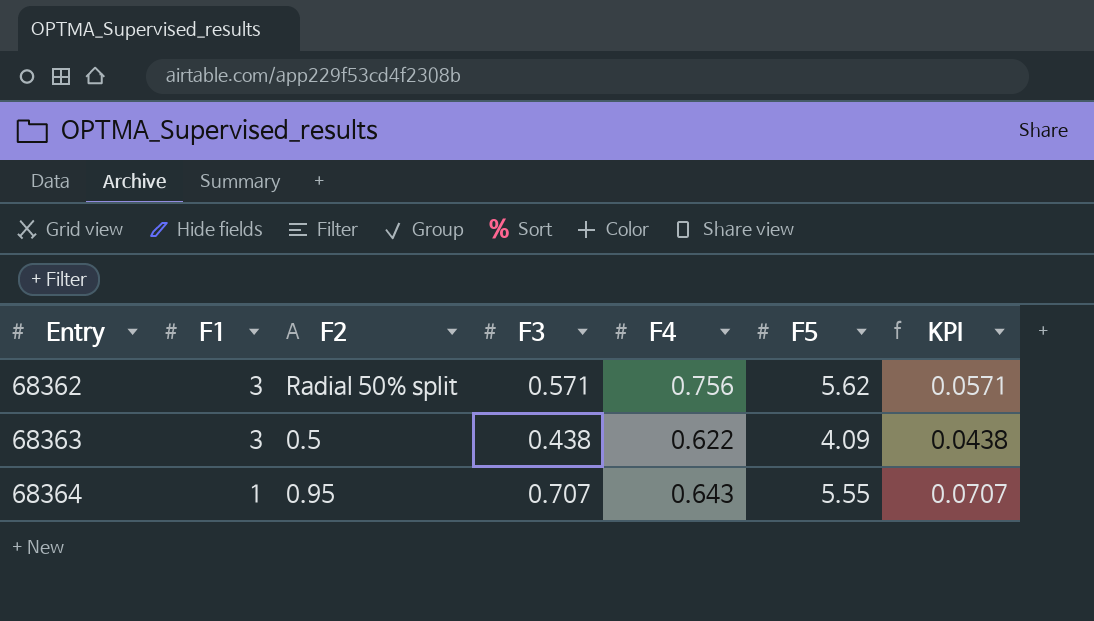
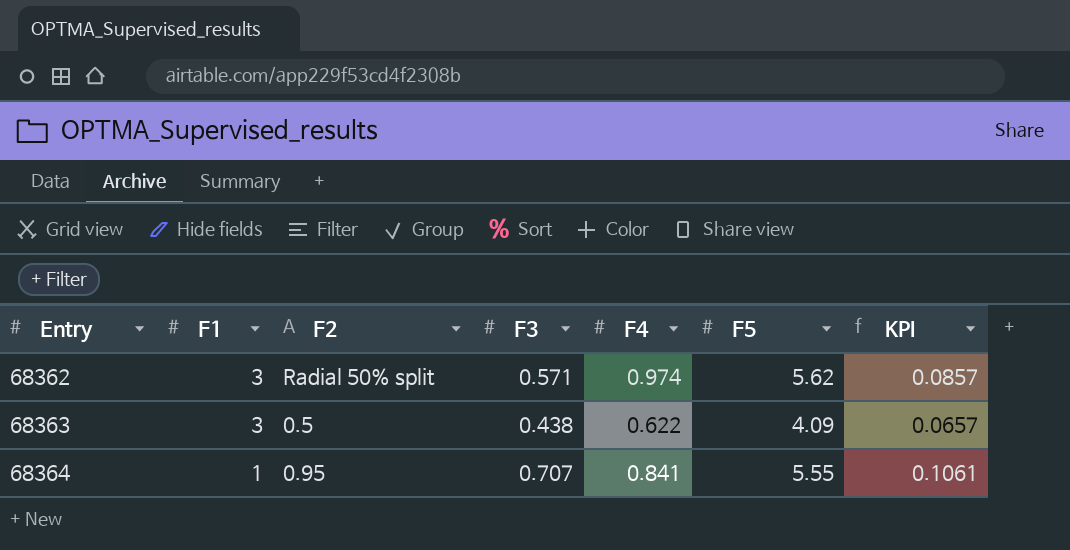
column KPI | formula: [F3] * 0.1 -> [F3] * 0.15
68362 | F4: 0.756 -> 0.974
68364 | F4: 0.643 -> 0.841

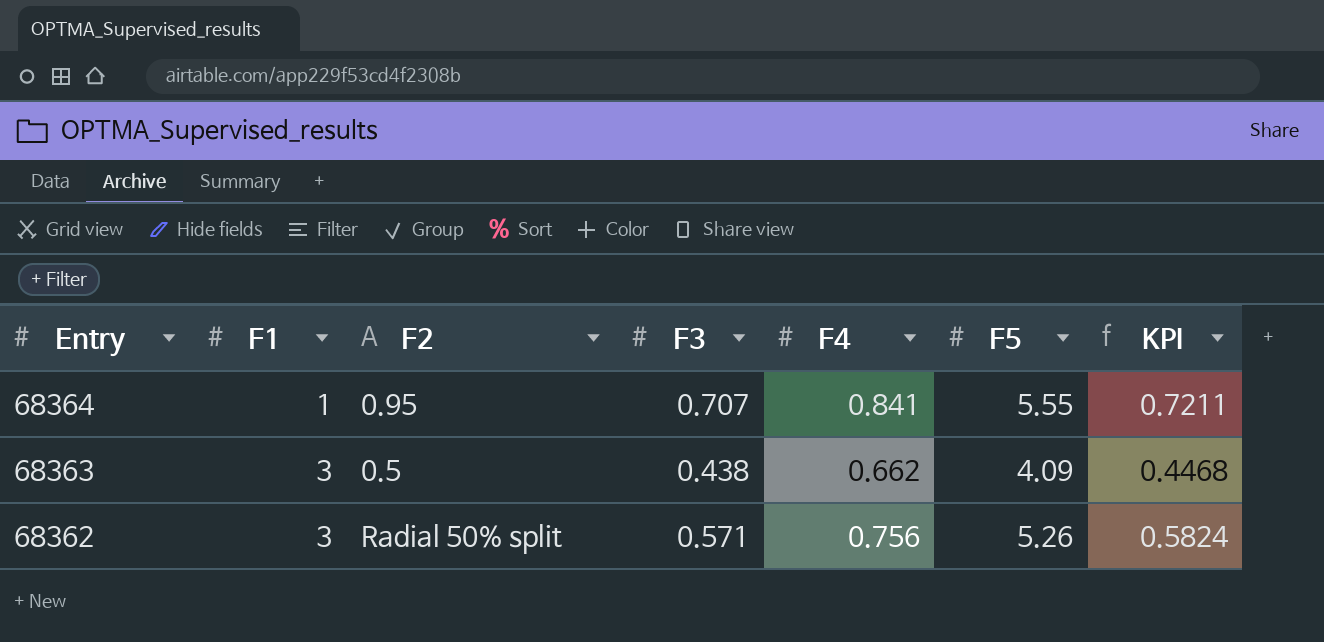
row order: Entry ascending -> Entry descending
column KPI | formula: [F3] * 0.15 -> [F3] * 1.02
68363 | F4: 0.622 -> 0.662
68362 | F4: 0.974 -> 0.756
68362 | F5: 5.62 -> 5.26

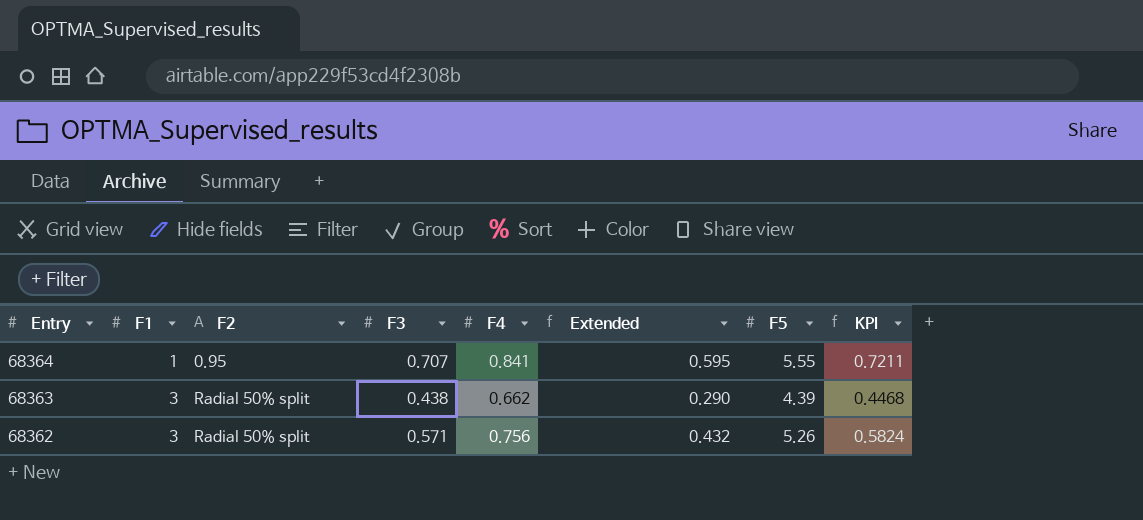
column Extended | formula: none -> [F3] * [F4]
68363 | F2: 0.5 -> Radial 50% split
68363 | F5: 4.09 -> 4.39

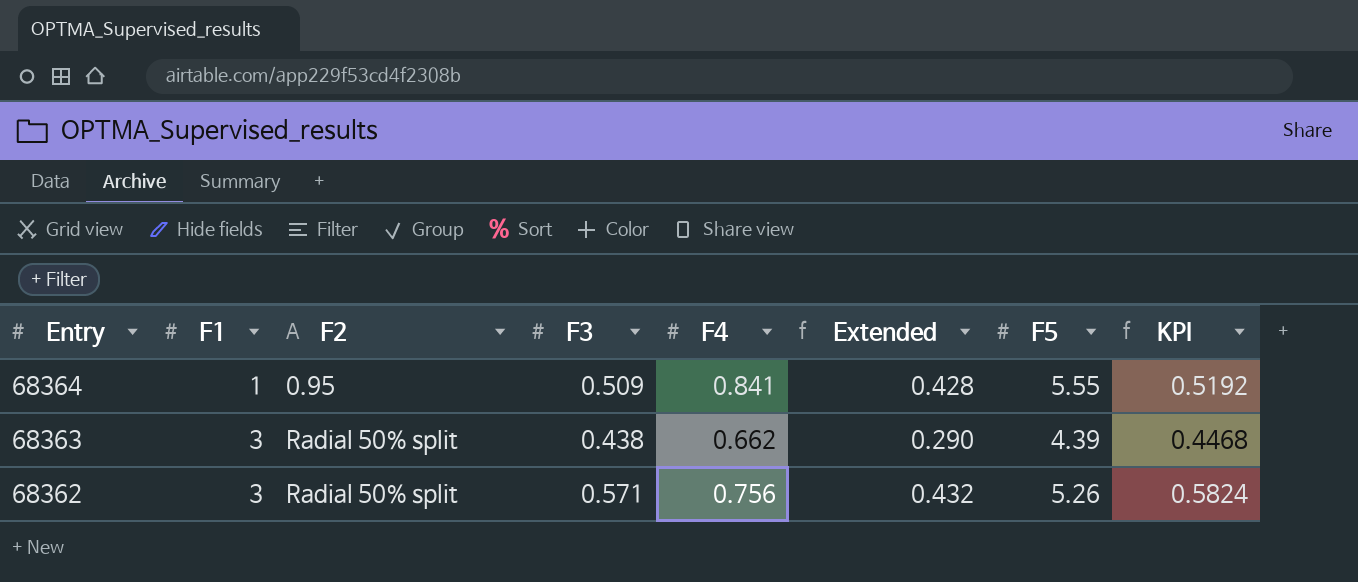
68364 | F3: 0.707 -> 0.509
68364 | Extended: 0.595 -> 0.428
68364 | KPI: 0.7211 -> 0.5192

